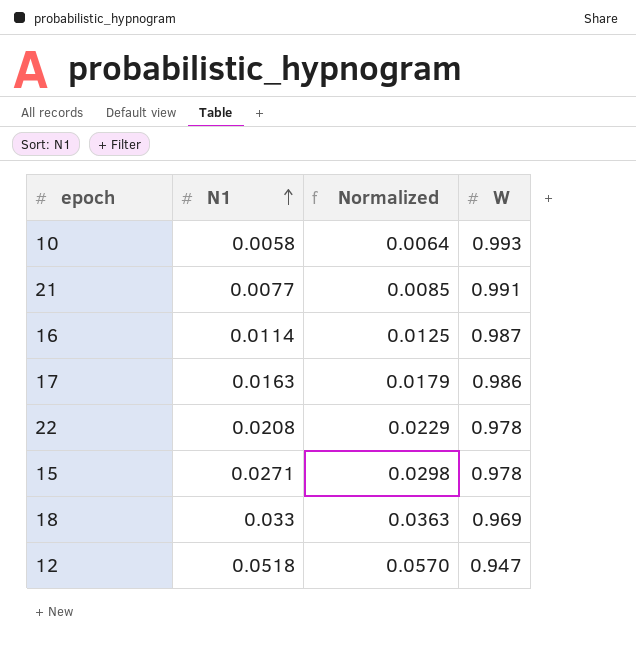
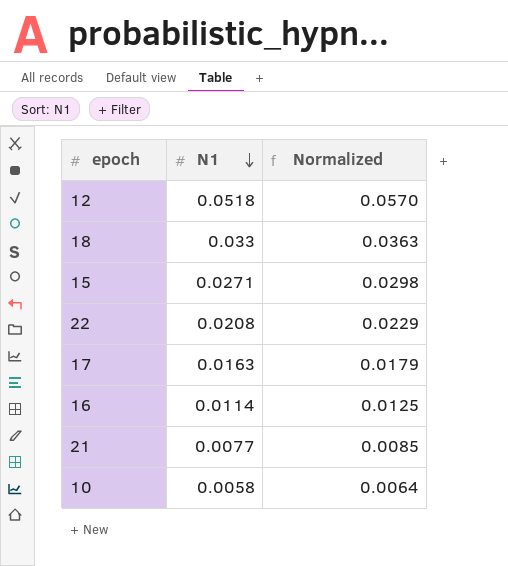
row order: N1 ascending -> N1 descending
column W | position: 4 -> none

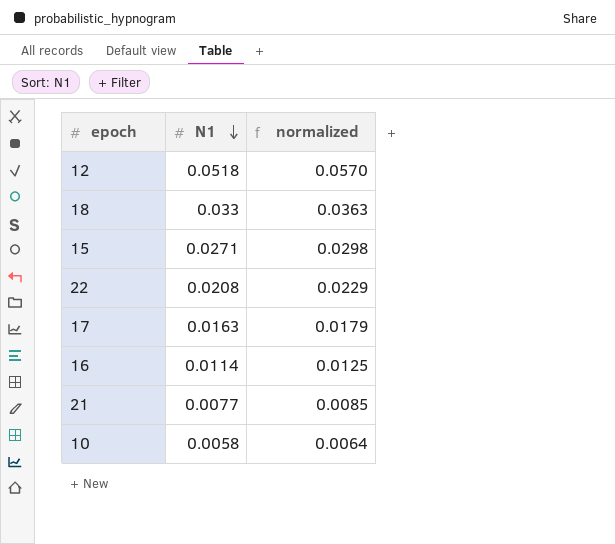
column name: Normalized -> normalized

